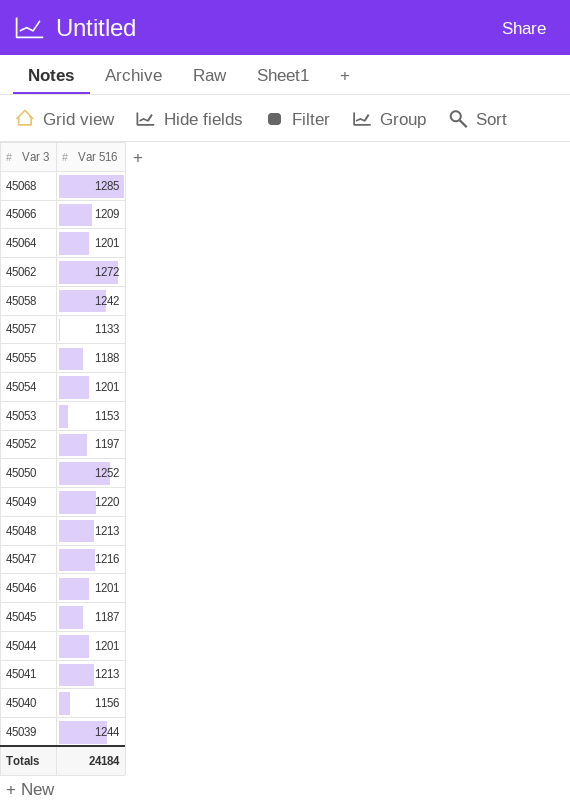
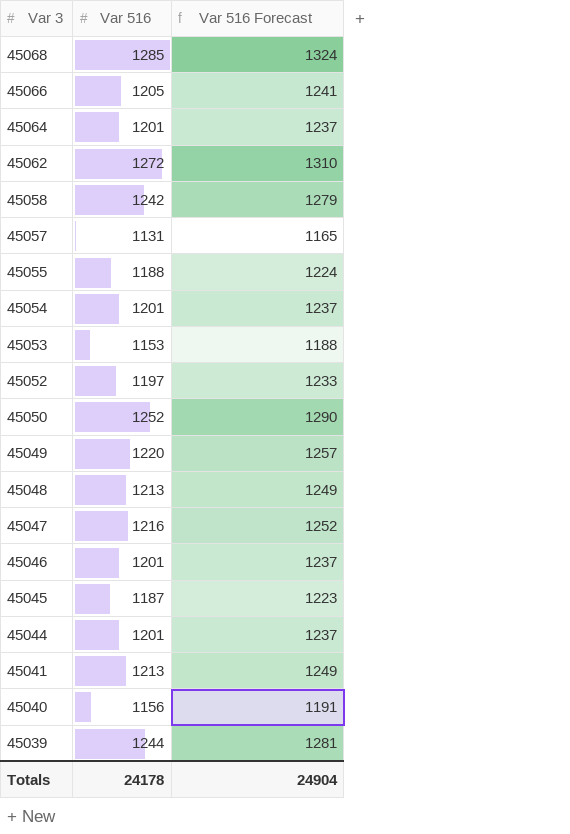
column Var 516 Forecast | formula: none -> [Var 516] * 1.03
45066 | Var 516: 1209 -> 1205
45057 | Var 516: 1133 -> 1131
Totals | Var 516: 24184 -> 24178

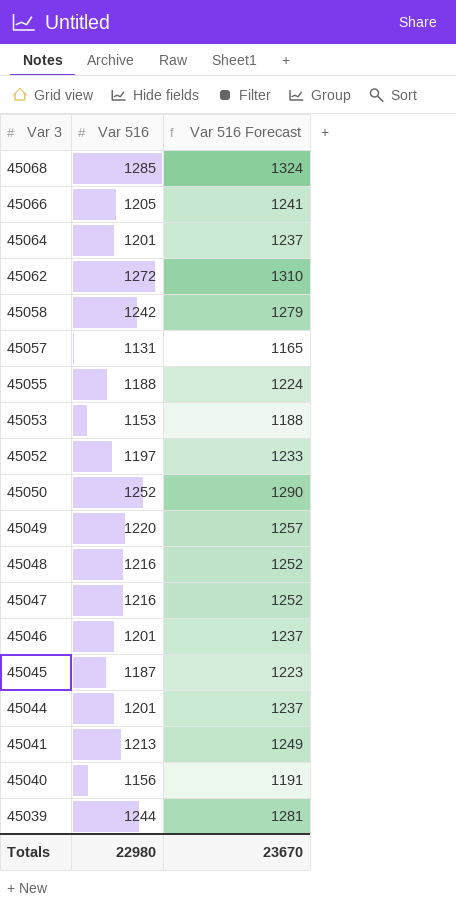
row 45054: 1201 | 1237 -> none
45048 | Var 516: 1213 -> 1216
45048 | Var 516 Forecast: 1249 -> 1252
Totals | Var 516: 24178 -> 22980
Totals | Var 516 Forecast: 24904 -> 23670

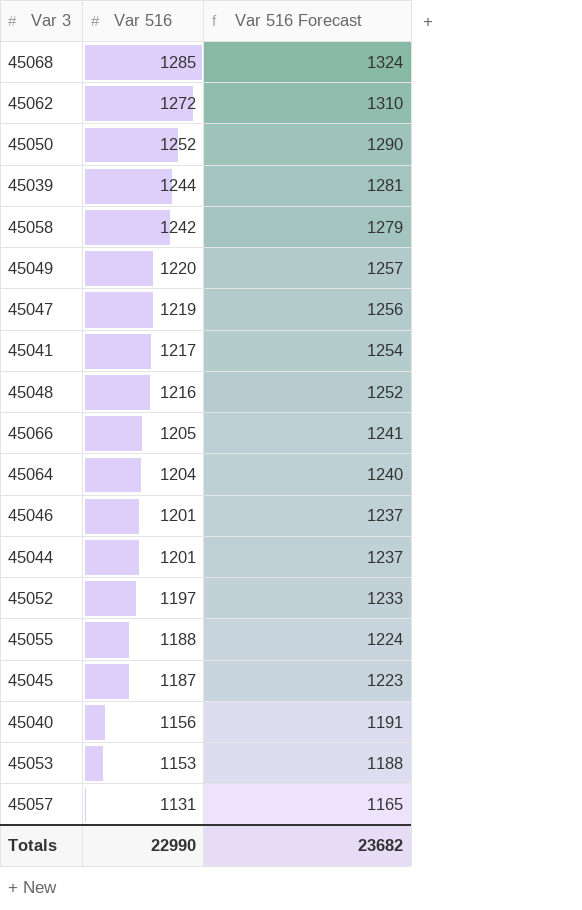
row order: Var 3 descending -> Var 516 descending
45047 | Var 516: 1216 -> 1219
45047 | Var 516 Forecast: 1252 -> 1256
45041 | Var 516: 1213 -> 1217
45041 | Var 516 Forecast: 1249 -> 1254
45064 | Var 516: 1201 -> 1204
45064 | Var 516 Forecast: 1237 -> 1240
Totals | Var 516: 22980 -> 22990
Totals | Var 516 Forecast: 23670 -> 23682

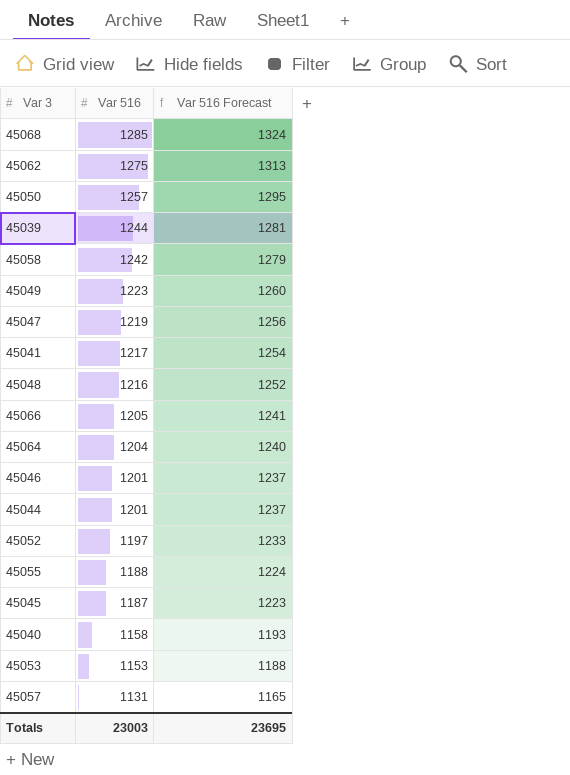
45062 | Var 516: 1272 -> 1275
45062 | Var 516 Forecast: 1310 -> 1313
45050 | Var 516: 1252 -> 1257
45050 | Var 516 Forecast: 1290 -> 1295
45049 | Var 516: 1220 -> 1223
45049 | Var 516 Forecast: 1257 -> 1260
45040 | Var 516: 1156 -> 1158
45040 | Var 516 Forecast: 1191 -> 1193
Totals | Var 516: 22990 -> 23003
Totals | Var 516 Forecast: 23682 -> 23695

